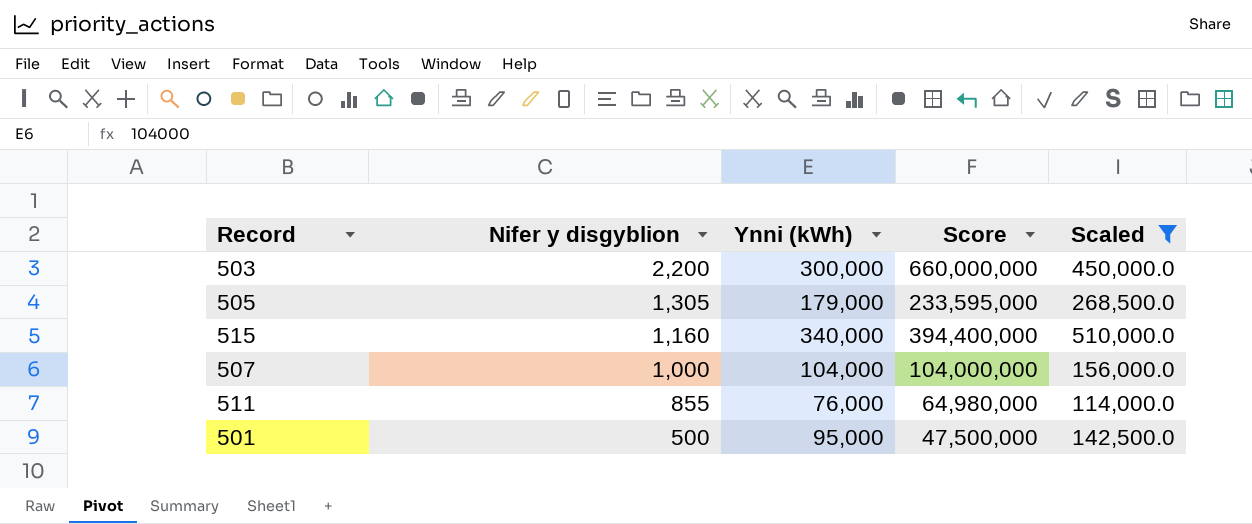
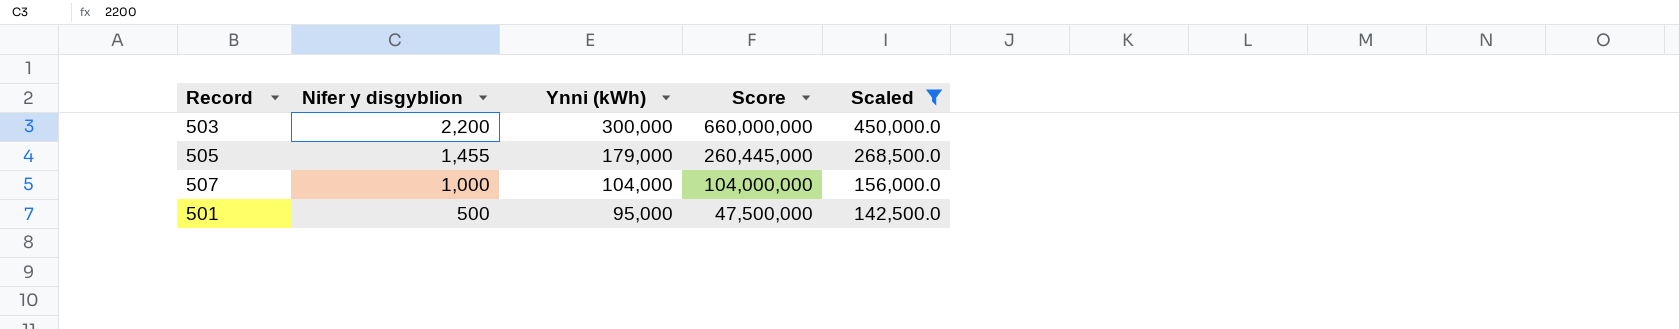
row 515: 1,160 | 340,000 | 394,400,000 | 510,000.0 -> none
row 511: 855 | 76,000 | 64,980,000 | 114,000.0 -> none
505 | Nifer y disgyblion: 1,305 -> 1,455
505 | Score: 233,595,000 -> 260,445,000

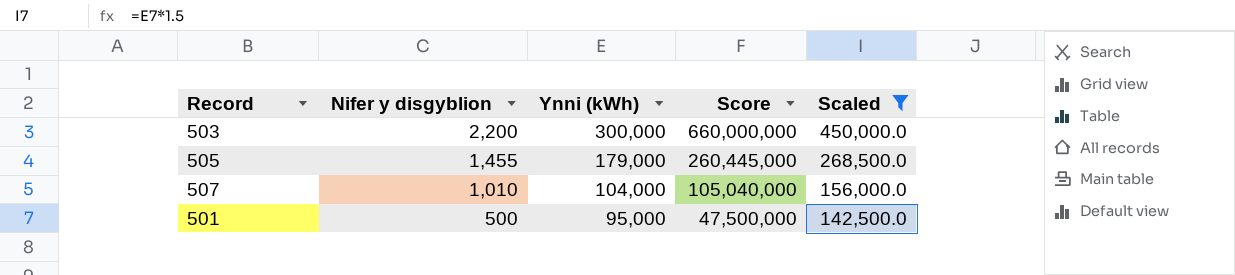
507 | Nifer y disgyblion: 1,000 -> 1,010
507 | Score: 104,000,000 -> 105,040,000

